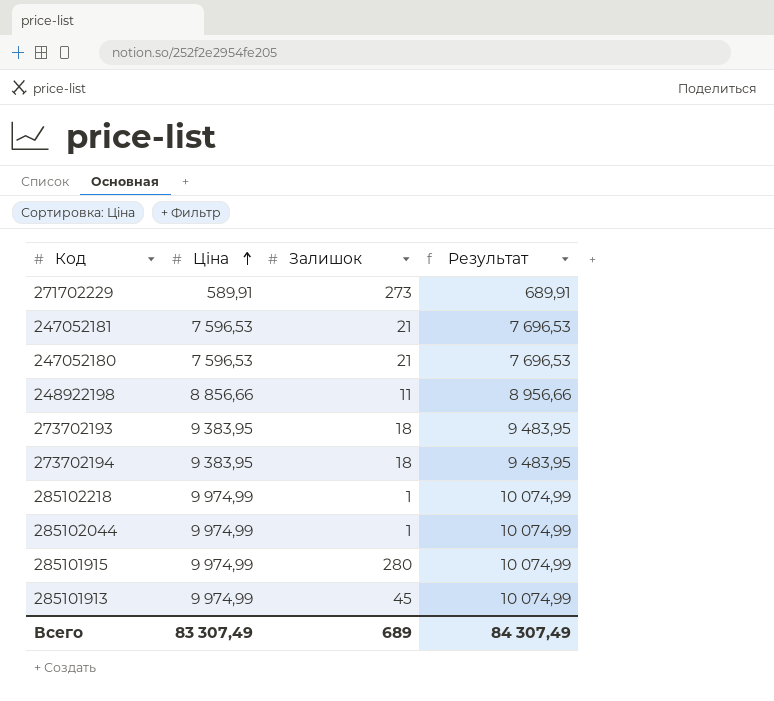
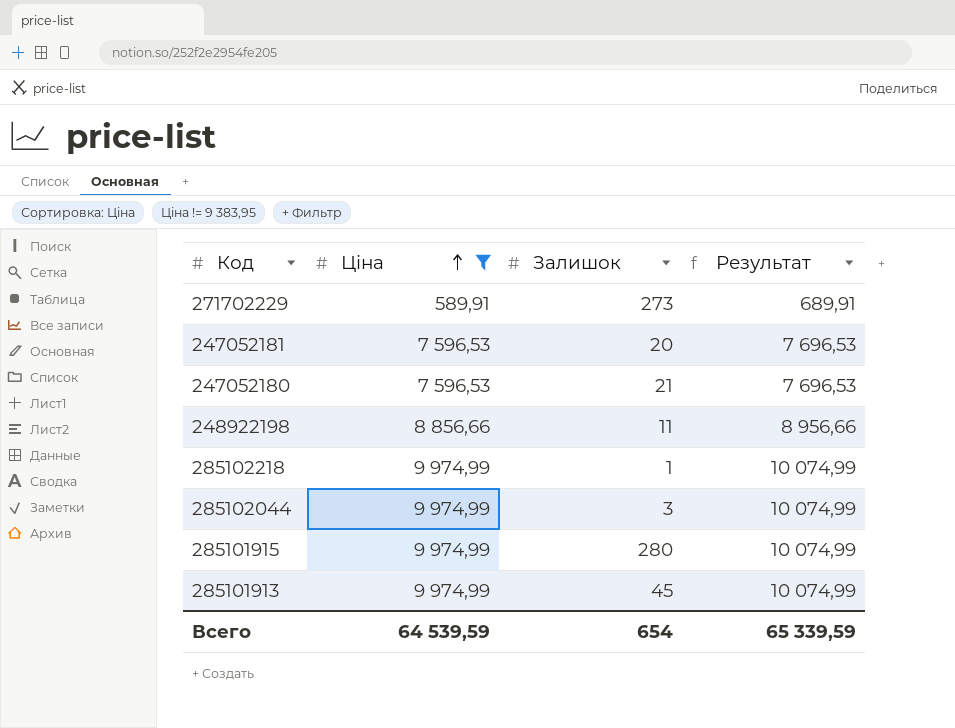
filter: none -> Ціна != 9 383,95
247052181 | Залишок: 21 -> 20
285102044 | Залишок: 1 -> 3
Всего | Ціна: 83 307,49 -> 64 539,59
Всего | Залишок: 689 -> 654
Всего | Результат: 84 307,49 -> 65 339,59

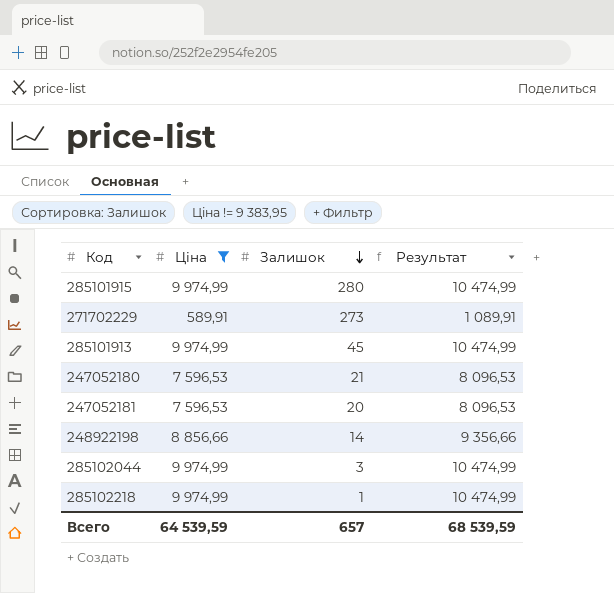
row order: Ціна ascending -> Залишок descending
column Результат | formula: [Ціна] + 100 -> [Ціна] + 500
248922198 | Залишок: 11 -> 14
Всего | Залишок: 654 -> 657
Всего | Результат: 65 339,59 -> 68 539,59

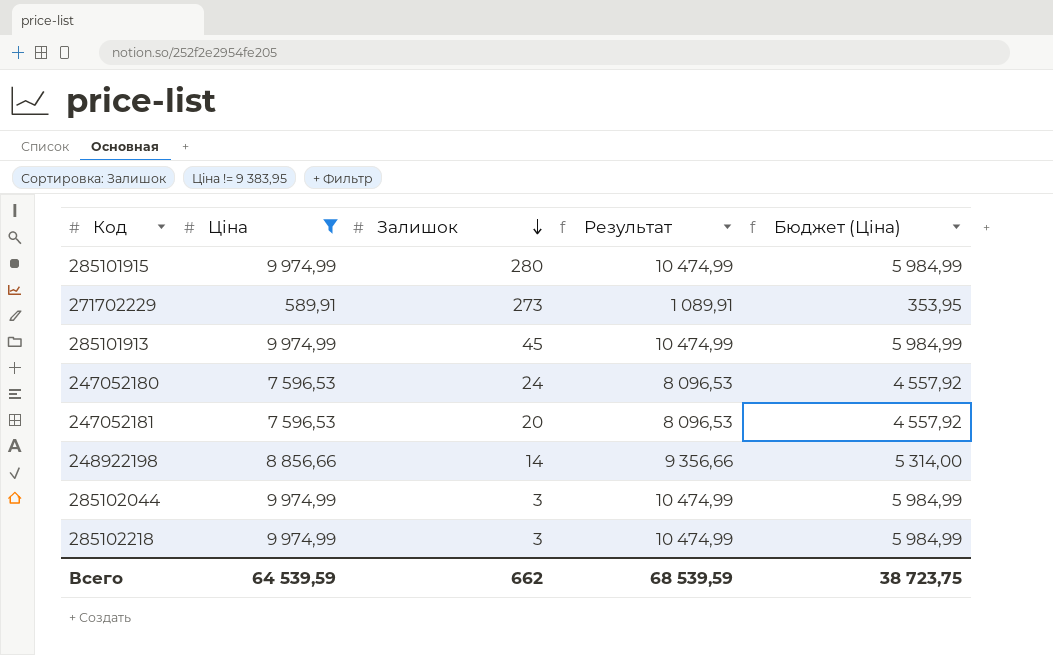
column Бюджет (Ціна) | formula: none -> [Ціна] * 0,6
247052180 | Залишок: 21 -> 24
285102218 | Залишок: 1 -> 3
Всего | Залишок: 657 -> 662

